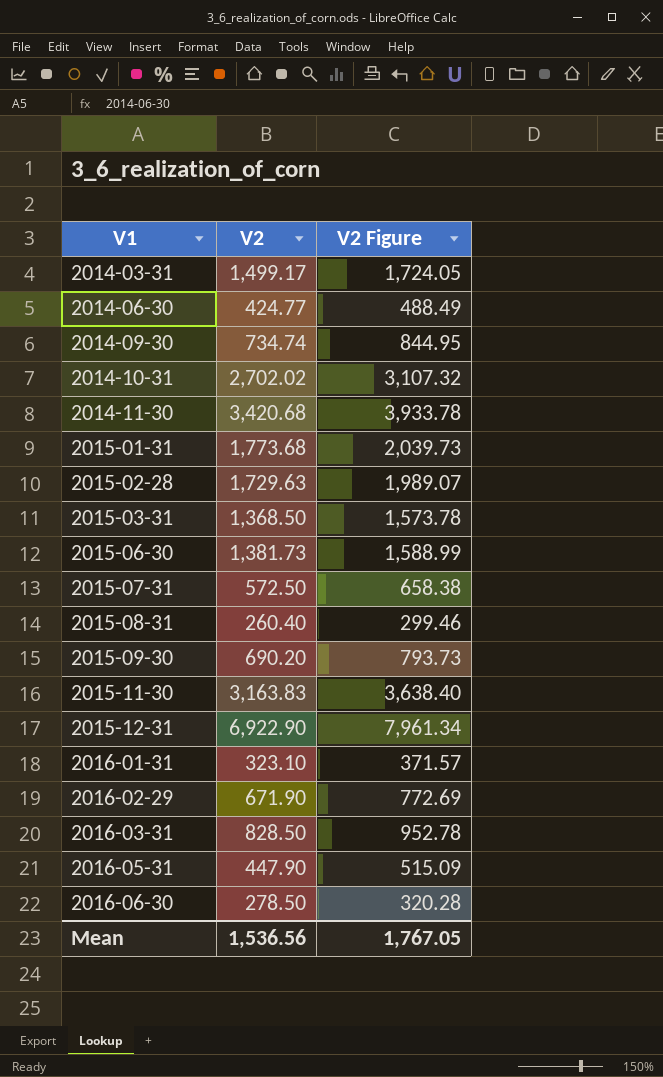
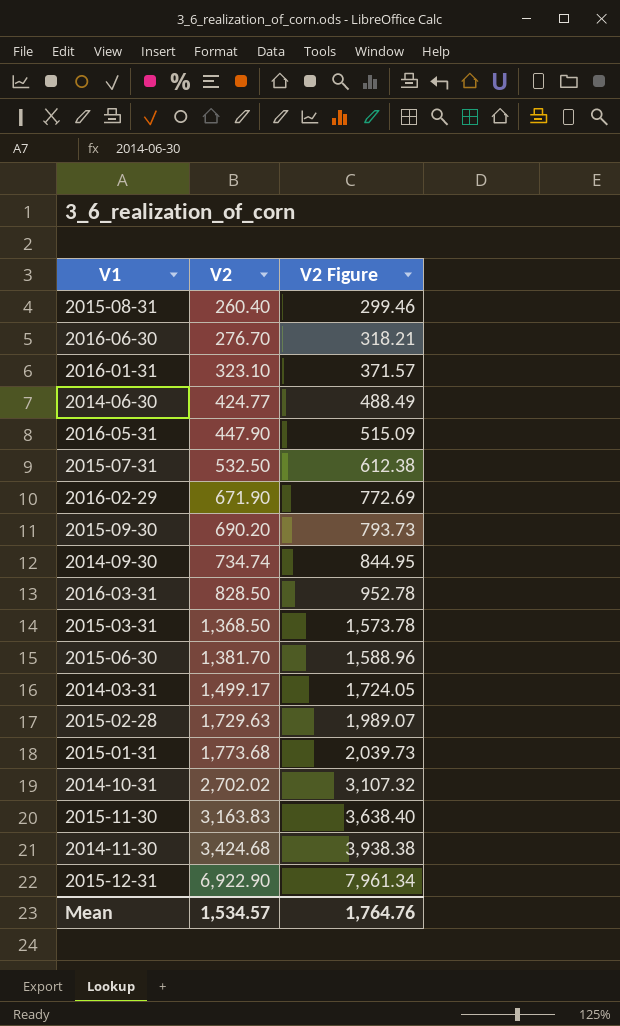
row order: V1 ascending -> V2 ascending
2016-06-30 | V2: 278.50 -> 276.70
2016-06-30 | V2 Figure: 320.28 -> 318.21
2015-07-31 | V2: 572.50 -> 532.50
2015-07-31 | V2 Figure: 658.38 -> 612.38
2015-06-30 | V2: 1,381.73 -> 1,381.70
2015-06-30 | V2 Figure: 1,588.99 -> 1,588.96
2014-11-30 | V2: 3,420.68 -> 3,424.68
2014-11-30 | V2 Figure: 3,933.78 -> 3,938.38
Mean | V2: 1,536.56 -> 1,534.57
Mean | V2 Figure: 1,767.05 -> 1,764.76

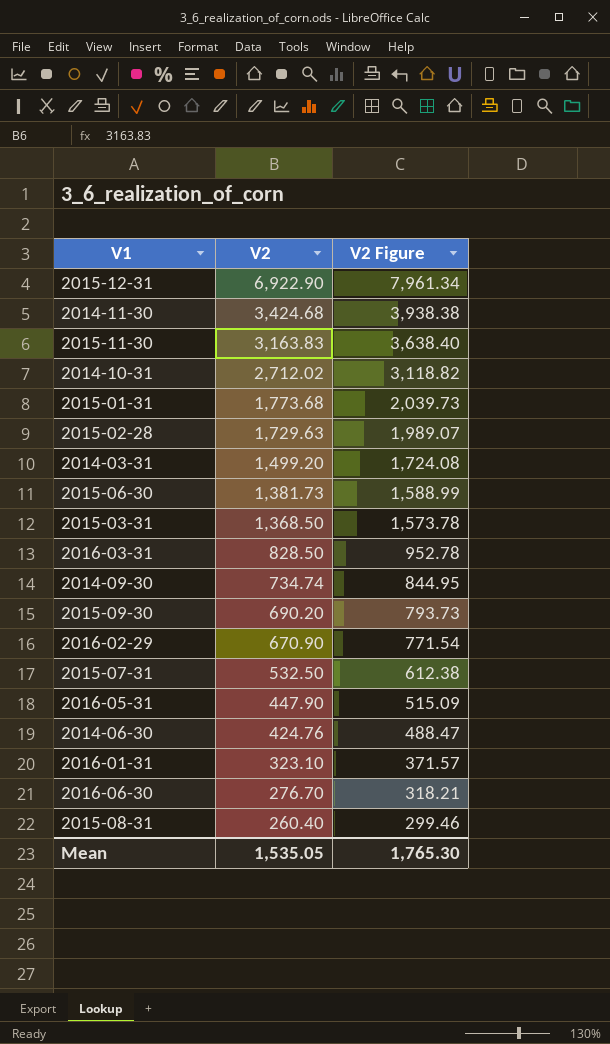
row order: V2 ascending -> V2 descending
2014-10-31 | V2: 2,702.02 -> 2,712.02
2014-10-31 | V2 Figure: 3,107.32 -> 3,118.82
2014-03-31 | V2: 1,499.17 -> 1,499.20
2014-03-31 | V2 Figure: 1,724.05 -> 1,724.08
2015-06-30 | V2: 1,381.70 -> 1,381.73
2015-06-30 | V2 Figure: 1,588.96 -> 1,588.99
2016-02-29 | V2: 671.90 -> 670.90
2016-02-29 | V2 Figure: 772.69 -> 771.54
2014-06-30 | V2: 424.77 -> 424.76
2014-06-30 | V2 Figure: 488.49 -> 488.47
Mean | V2: 1,534.57 -> 1,535.05
Mean | V2 Figure: 1,764.76 -> 1,765.30

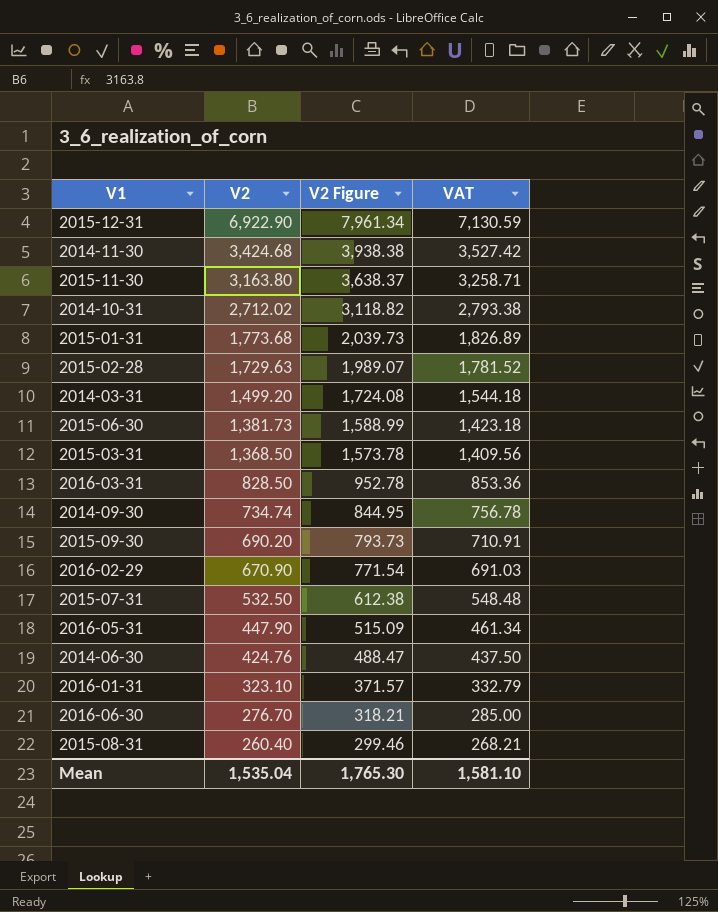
column VAT | formula: none -> [V2] * 1.03
2015-11-30 | V2: 3,163.83 -> 3,163.80
2015-11-30 | V2 Figure: 3,638.40 -> 3,638.37
Mean | V2: 1,535.05 -> 1,535.04

